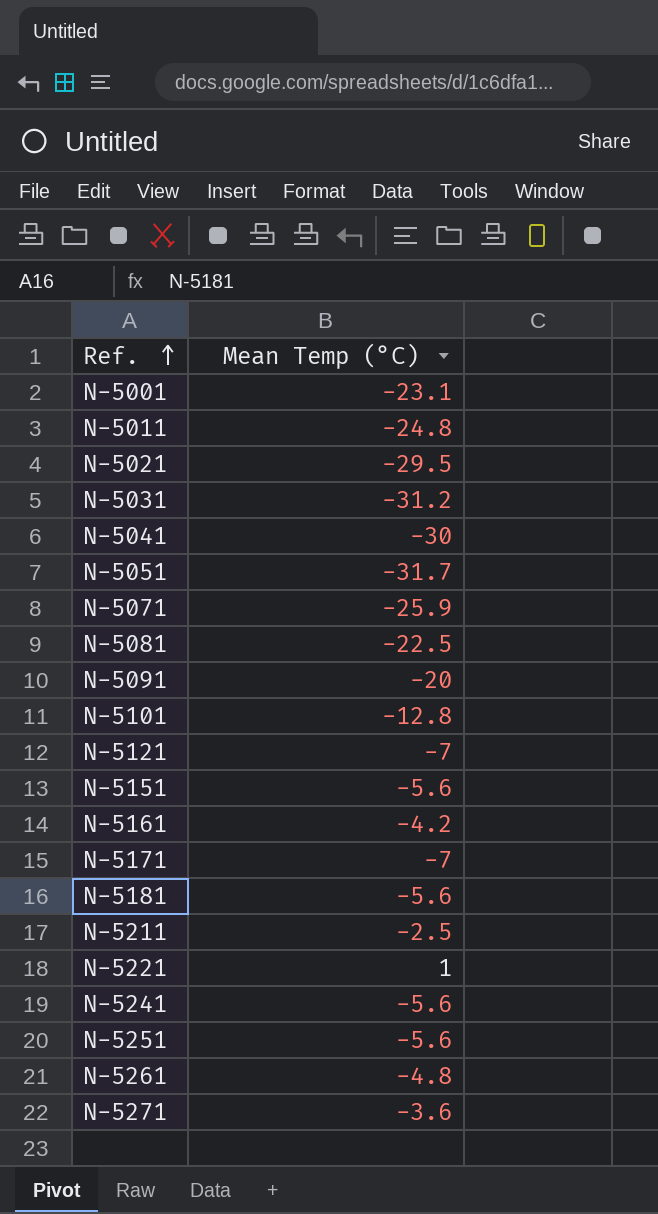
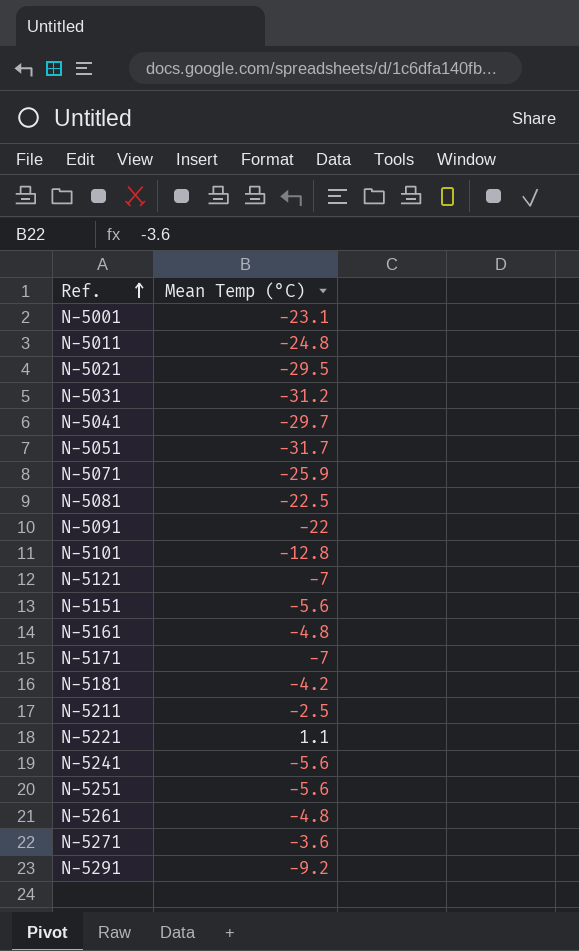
N-5041 | Mean Temp (°C): -30 -> -29.7
N-5091 | Mean Temp (°C): -20 -> -22
N-5161 | Mean Temp (°C): -4.2 -> -4.8
N-5181 | Mean Temp (°C): -5.6 -> -4.2
N-5221 | Mean Temp (°C): 1 -> 1.1
row N-5291: none -> -9.2

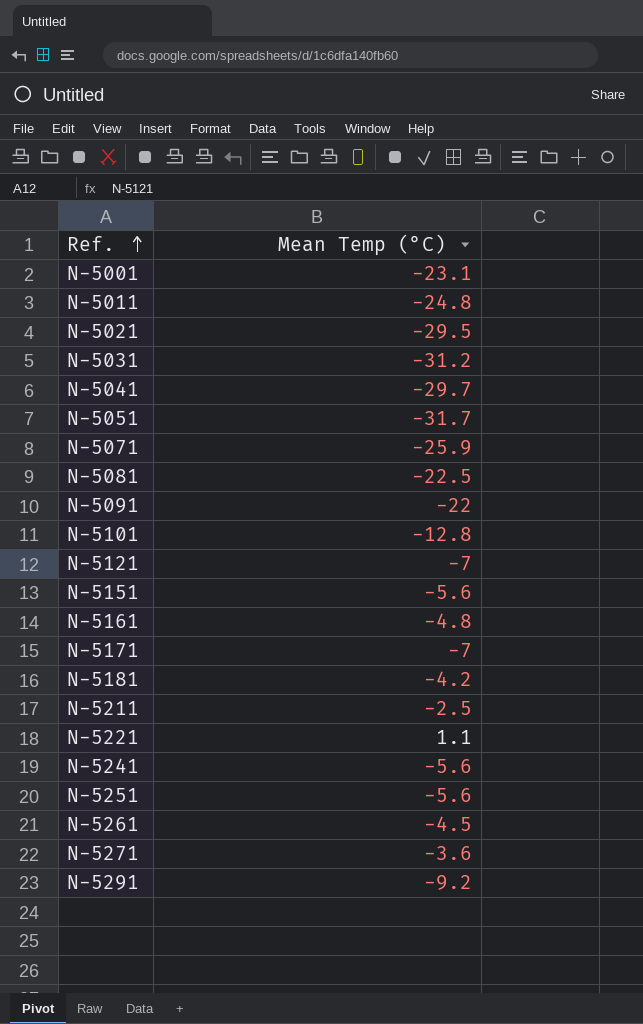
N-5261 | Mean Temp (°C): -4.8 -> -4.5

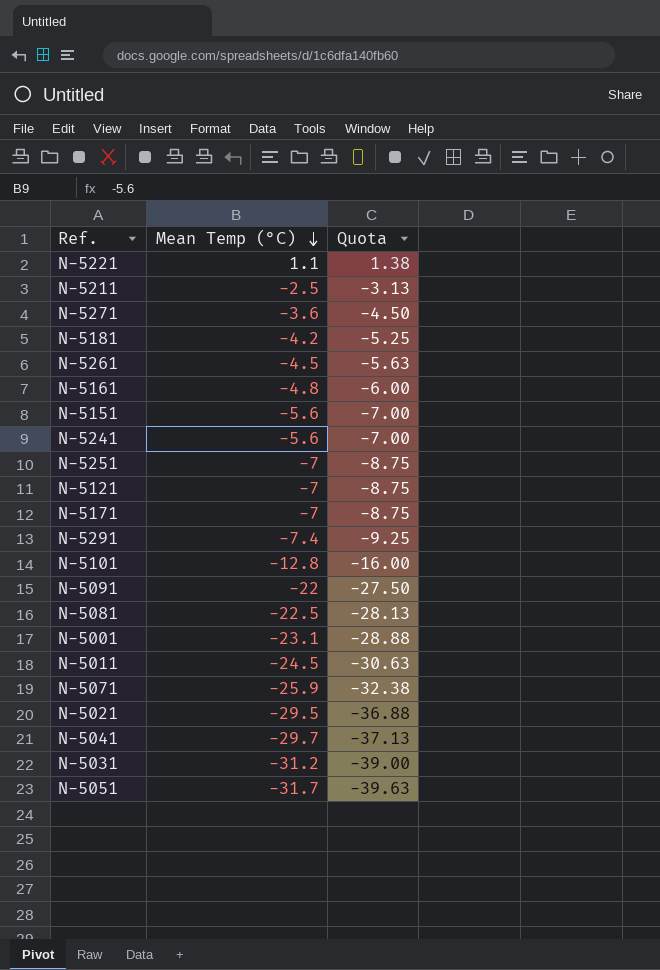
row order: Ref. ascending -> Mean Temp (°C) descending
column Quota | formula: none -> [Mean Temp (°C)] * 1.25
N-5251 | Mean Temp (°C): -5.6 -> -7
N-5291 | Mean Temp (°C): -9.2 -> -7.4
N-5011 | Mean Temp (°C): -24.8 -> -24.5

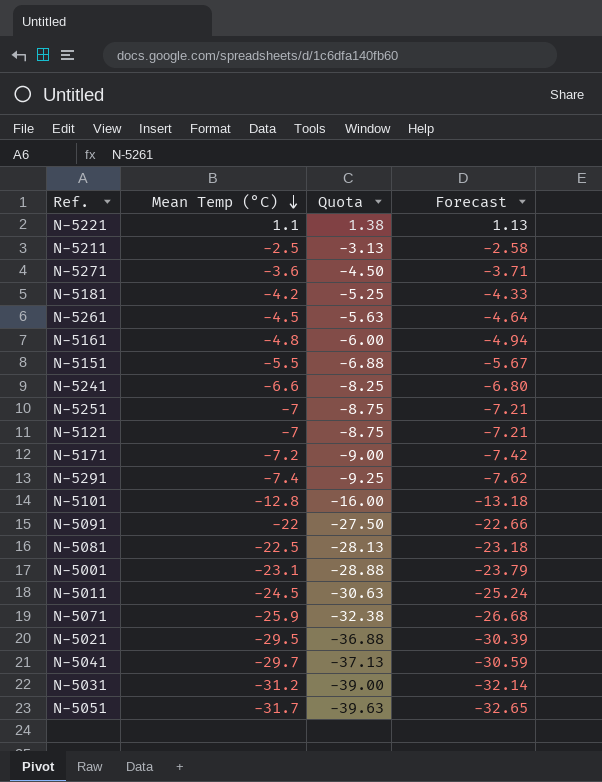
column Forecast | formula: none -> [Mean Temp (°C)] * 1.03
N-5151 | Mean Temp (°C): -5.6 -> -5.5
N-5151 | Quota: -7.00 -> -6.88
N-5241 | Mean Temp (°C): -5.6 -> -6.6
N-5241 | Quota: -7.00 -> -8.25
N-5171 | Mean Temp (°C): -7 -> -7.2
N-5171 | Quota: -8.75 -> -9.00

